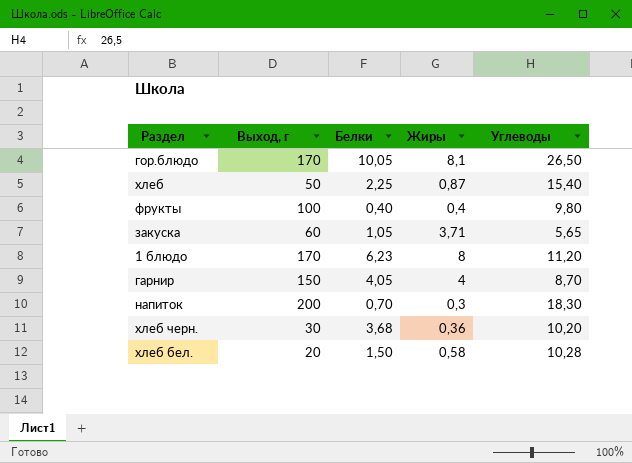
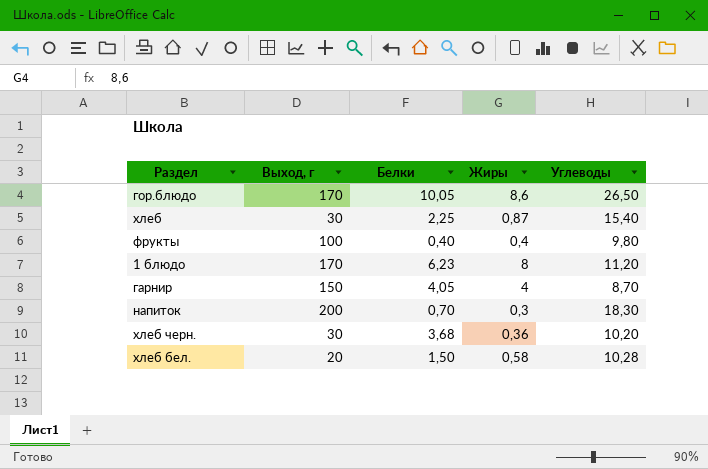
row закуска: 60 | 1,05 | 3,71 | 5,65 -> none
гор.блюдо | Жиры: 8,1 -> 8,6
хлеб | Выход, г: 50 -> 30

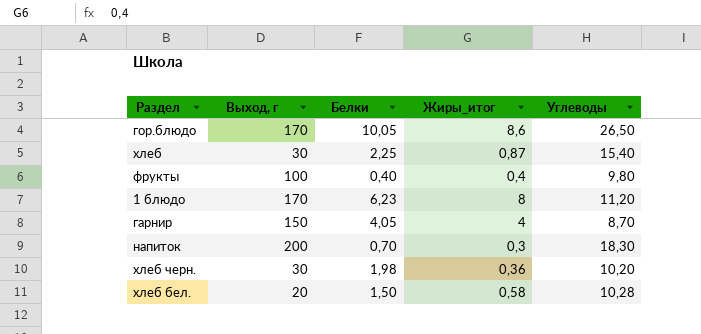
column name: Жиры -> Жиры_итог
хлеб черн. | Белки: 3,68 -> 1,98

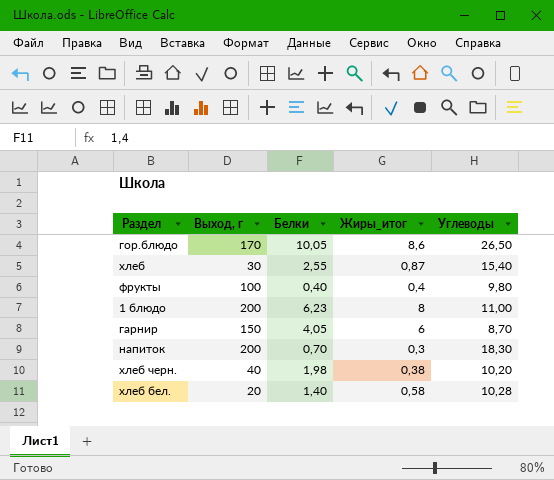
хлеб | Белки: 2,25 -> 2,55
1 блюдо | Выход, г: 170 -> 200
1 блюдо | Углеводы: 11,20 -> 11,00
гарнир | Жиры_итог: 4 -> 6
хлеб черн. | Выход, г: 30 -> 40
хлеб черн. | Жиры_итог: 0,36 -> 0,38
хлеб бел. | Белки: 1,50 -> 1,40

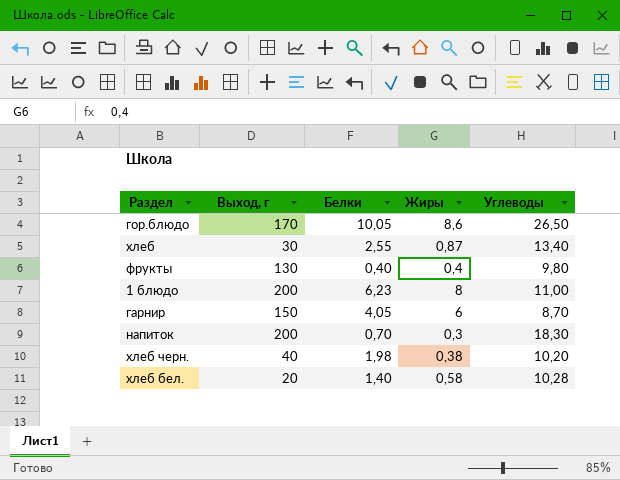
column name: Жиры_итог -> Жиры
хлеб | Углеводы: 15,40 -> 13,40
фрукты | Выход, г: 100 -> 130

